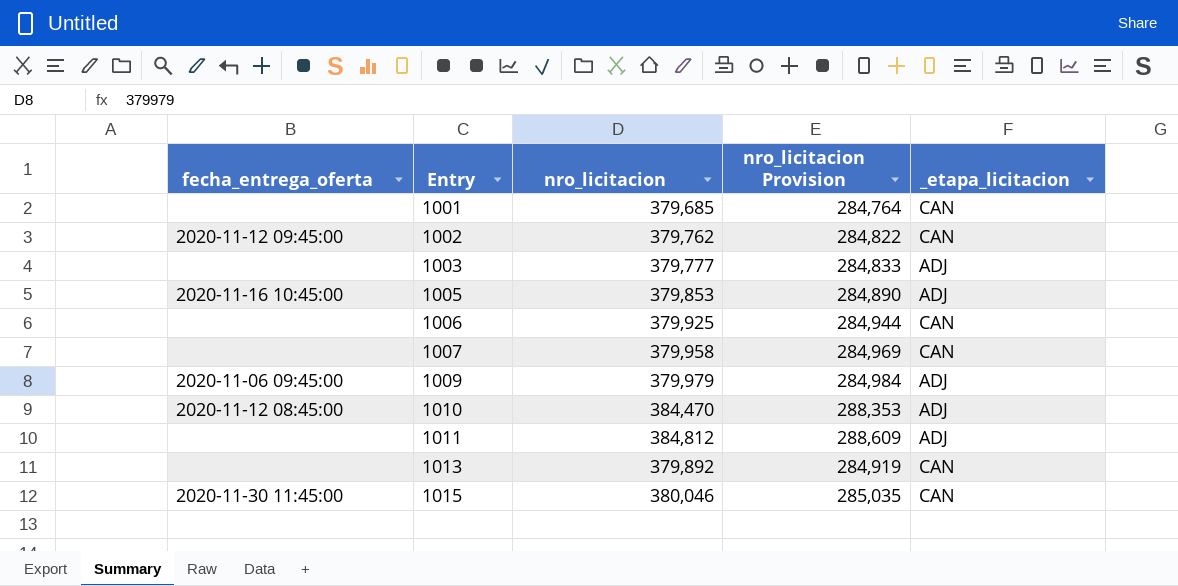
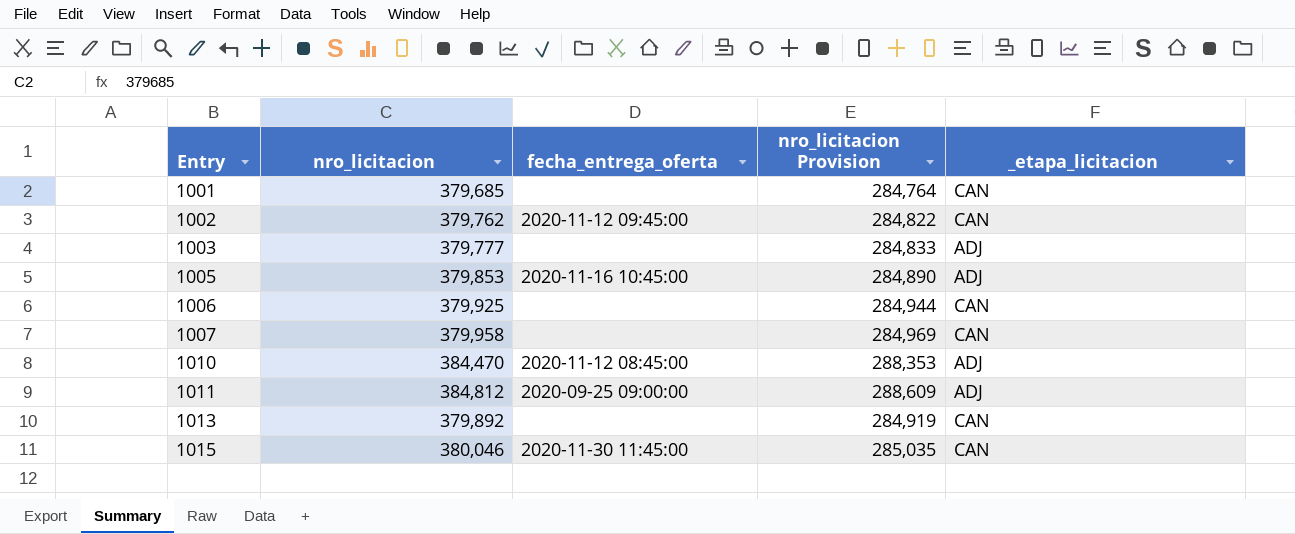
column fecha_entrega_oferta | position: 1 -> 3
row 1009: 2020-11-06 09:45:00 | 379,979 | 284,984 | ADJ -> none
1011 | fecha_entrega_oferta: none -> 2020-09-25 09:00:00

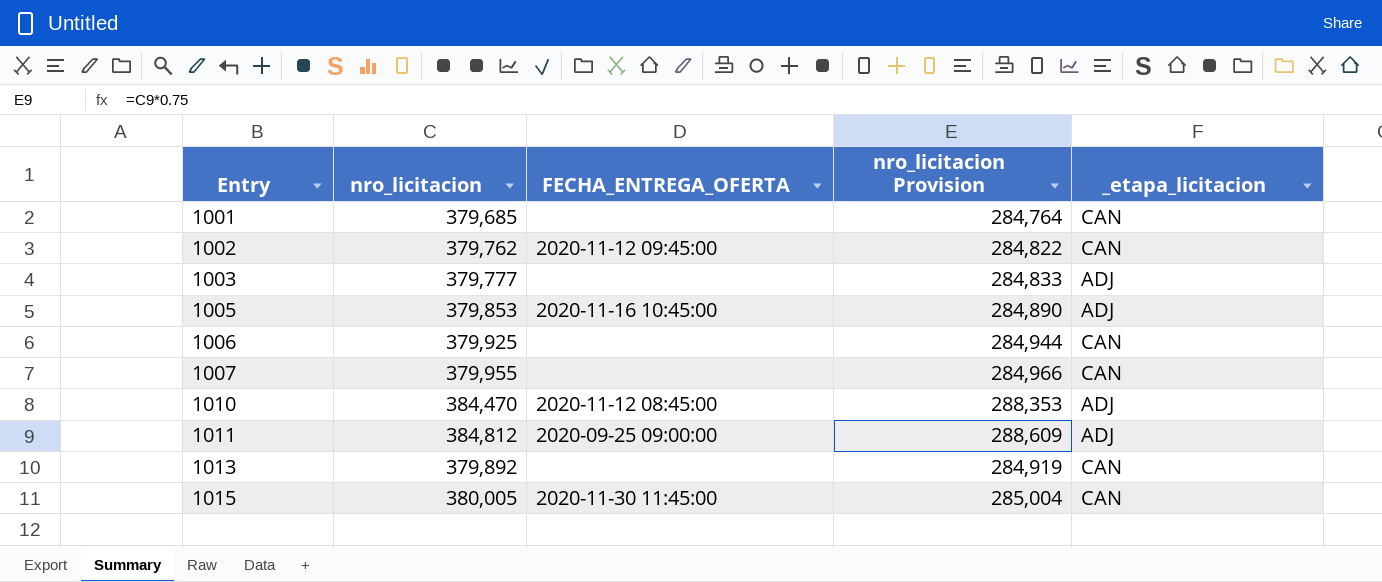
column name: fecha_entrega_oferta -> FECHA_ENTREGA_OFERTA
1007 | nro_licitacion: 379,958 -> 379,955
1007 | nro_licitacion Provision: 284,969 -> 284,966
1015 | nro_licitacion: 380,046 -> 380,005
1015 | nro_licitacion Provision: 285,035 -> 285,004

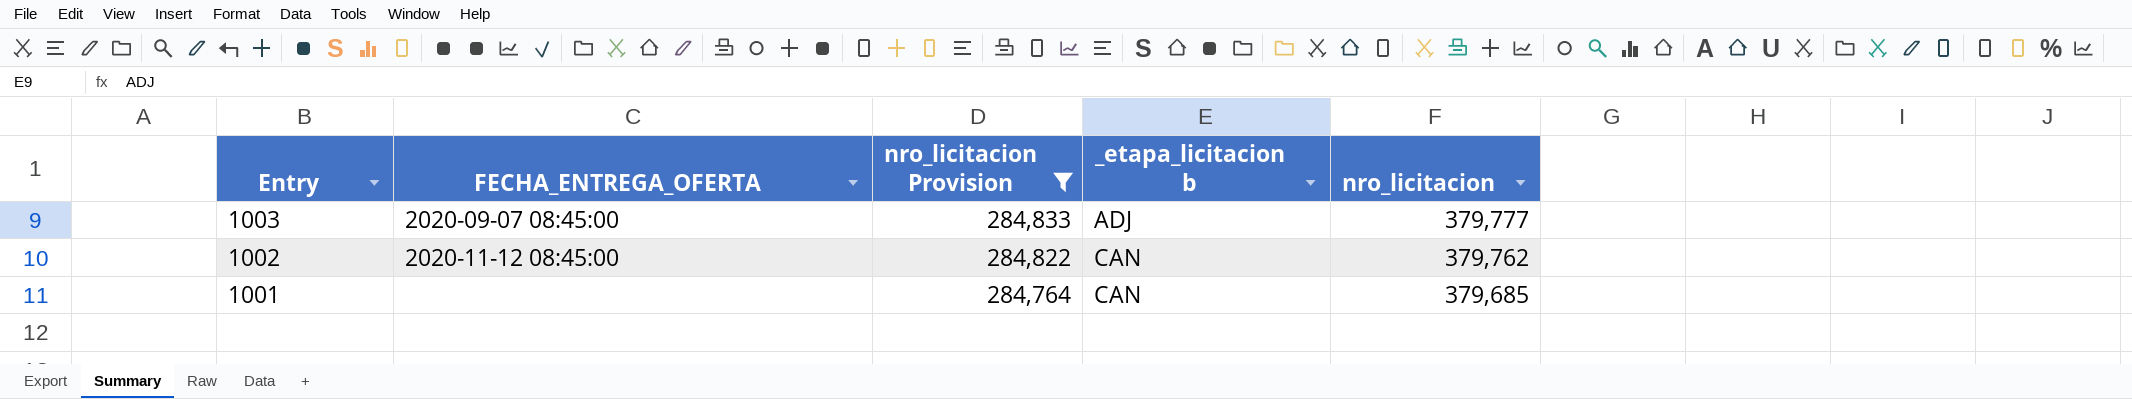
filter: none -> nro_licitacion Provision <= 284,833
row order: Entry ascending -> Entry descending
column name: _etapa_licitacion -> _etapa_licitacion b
column nro_licitacion | position: 2 -> 5
1003 | FECHA_ENTREGA_OFERTA: none -> 2020-09-07 08:45:00
1002 | FECHA_ENTREGA_OFERTA: 2020-11-12 09:45:00 -> 2020-11-12 08:45:00

